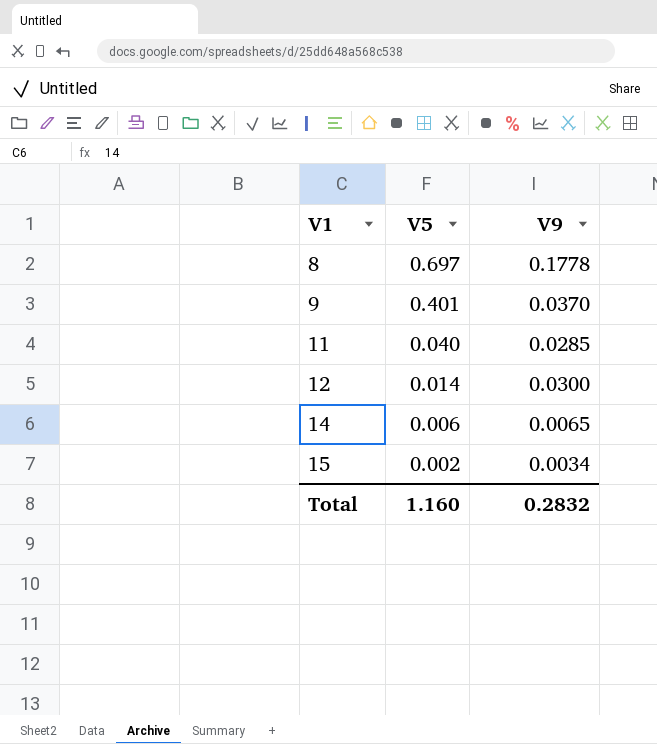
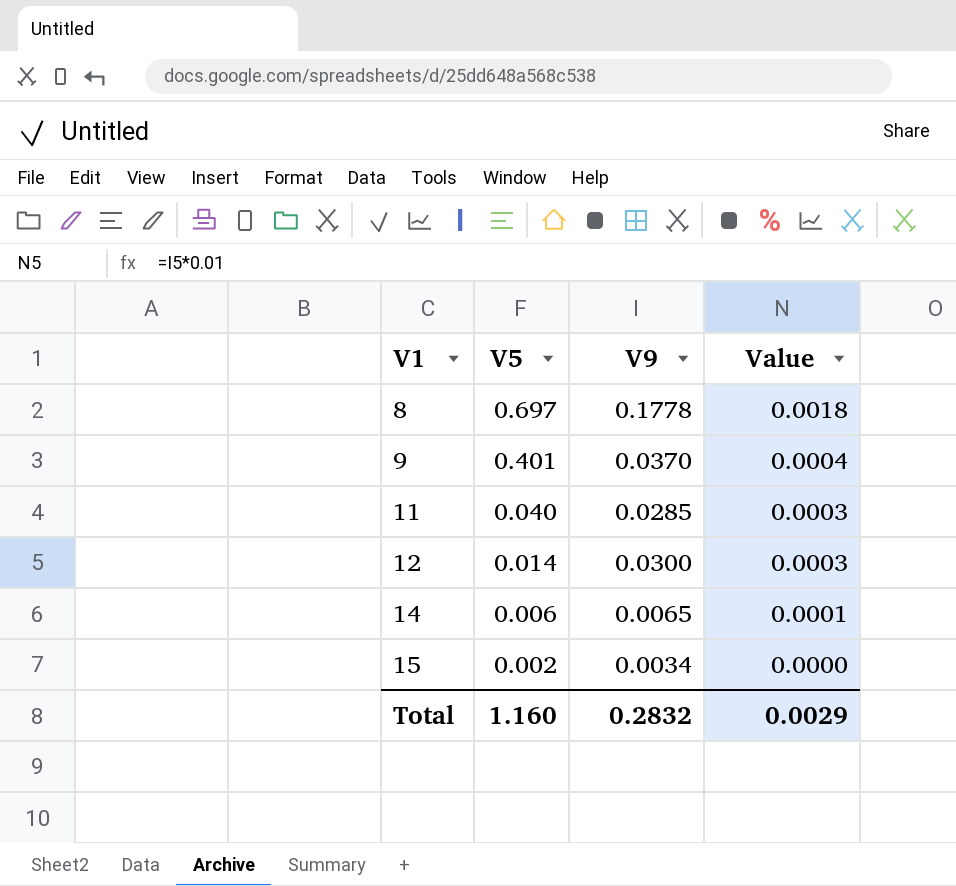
column Value | formula: none -> [V9] * 0.01

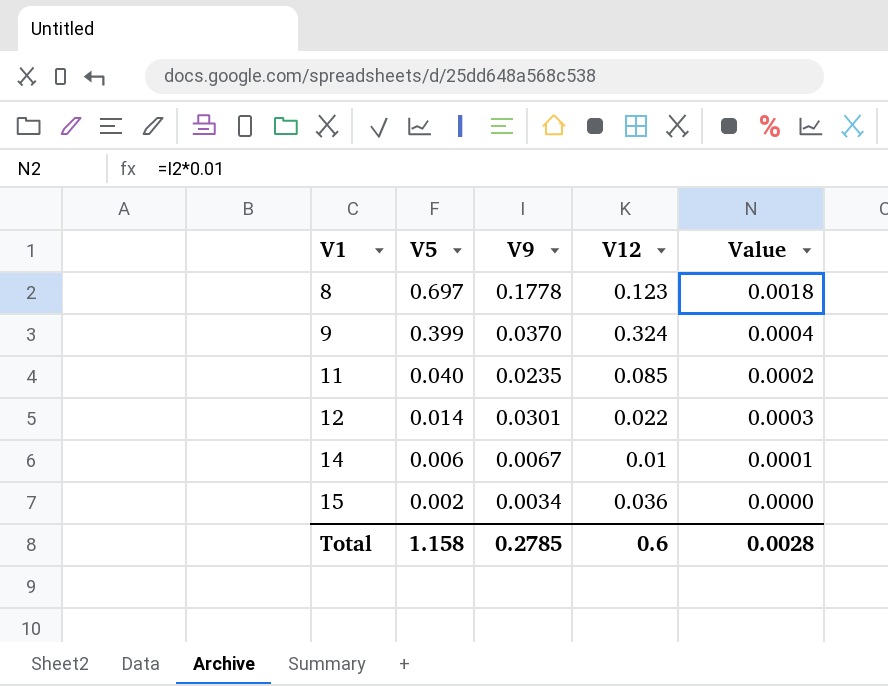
column V12 | position: none -> 4
9 | V5: 0.401 -> 0.399
11 | V9: 0.0285 -> 0.0235
11 | Value: 0.0003 -> 0.0002
12 | V9: 0.0300 -> 0.0301
14 | V9: 0.0065 -> 0.0067
Total | V5: 1.160 -> 1.158
Total | V9: 0.2832 -> 0.2785
Total | Value: 0.0029 -> 0.0028

